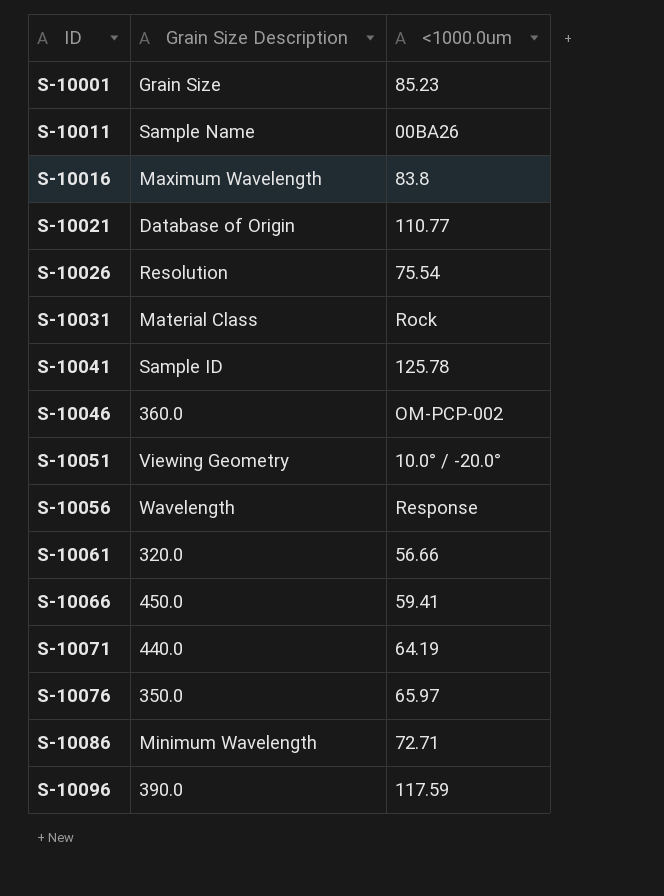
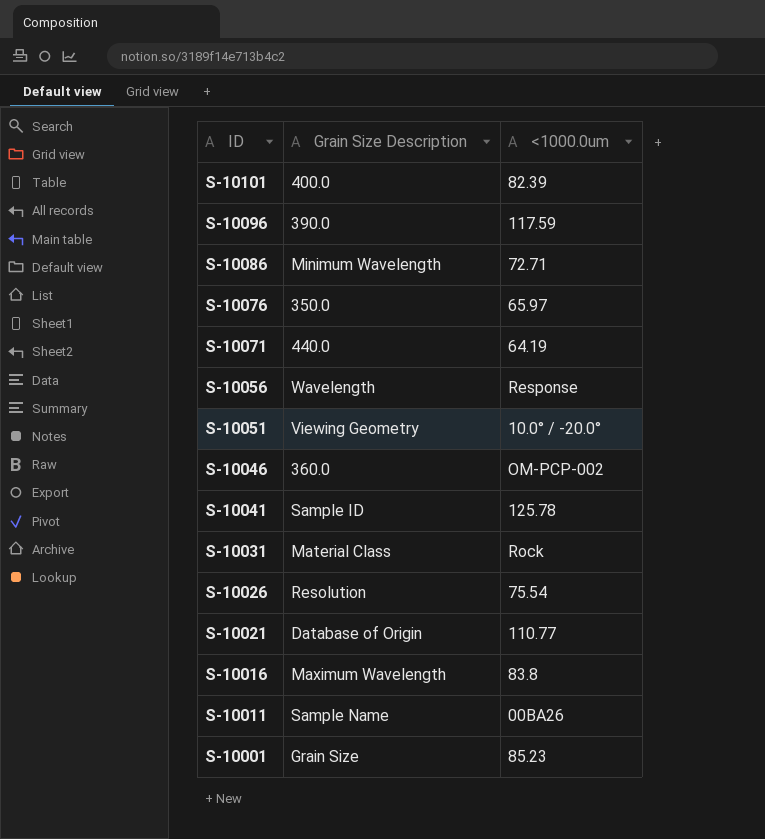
row order: ID ascending -> ID descending
row S-10061: 320.0 | 56.66 -> none
row S-10066: 450.0 | 59.41 -> none
row S-10101: none -> 400.0 | 82.39

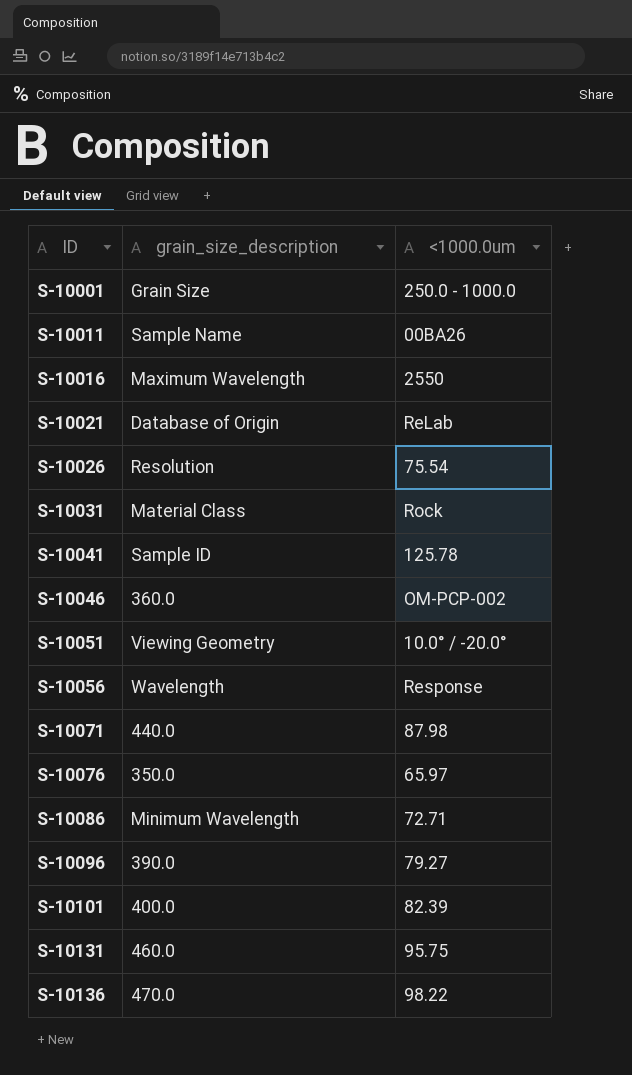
row order: ID descending -> ID ascending
column name: Grain Size Description -> grain_size_description
S-10001 | <1000.0um: 85.23 -> 250.0 - 1000.0
S-10016 | <1000.0um: 83.8 -> 2550
S-10021 | <1000.0um: 110.77 -> ReLab
S-10071 | <1000.0um: 64.19 -> 87.98
S-10096 | <1000.0um: 117.59 -> 79.27
row S-10131: none -> 460.0 | 95.75
row S-10136: none -> 470.0 | 98.22

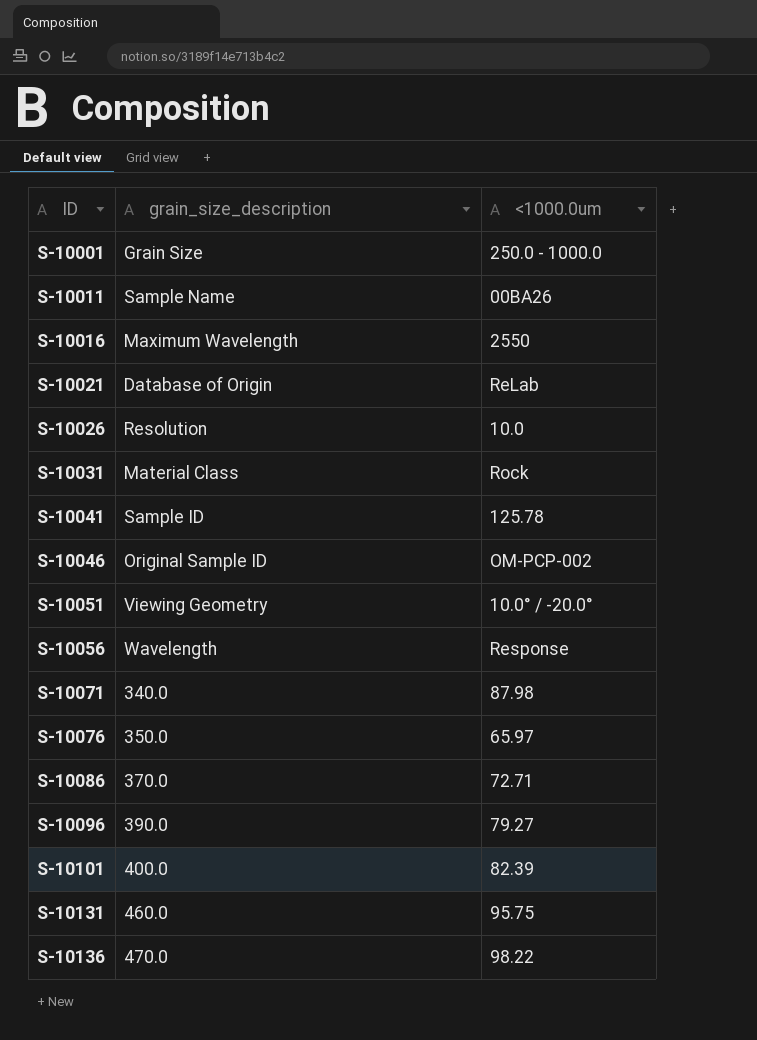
S-10026 | <1000.0um: 75.54 -> 10.0
S-10046 | grain_size_description: 360.0 -> Original Sample ID
S-10071 | grain_size_description: 440.0 -> 340.0
S-10086 | grain_size_description: Minimum Wavelength -> 370.0

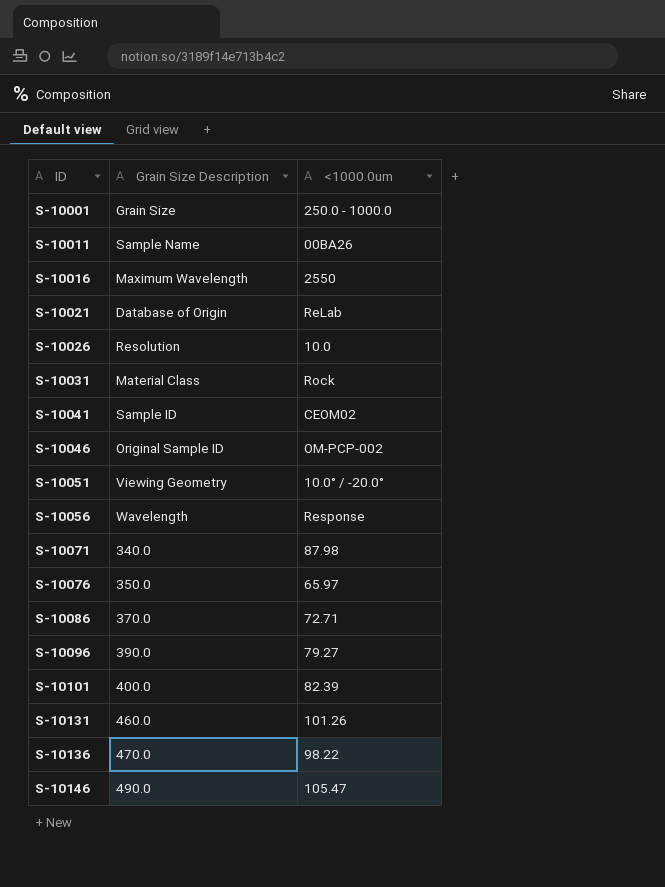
column name: grain_size_description -> Grain Size Description
S-10041 | <1000.0um: 125.78 -> CEOM02
S-10131 | <1000.0um: 95.75 -> 101.26
row S-10146: none -> 490.0 | 105.47

